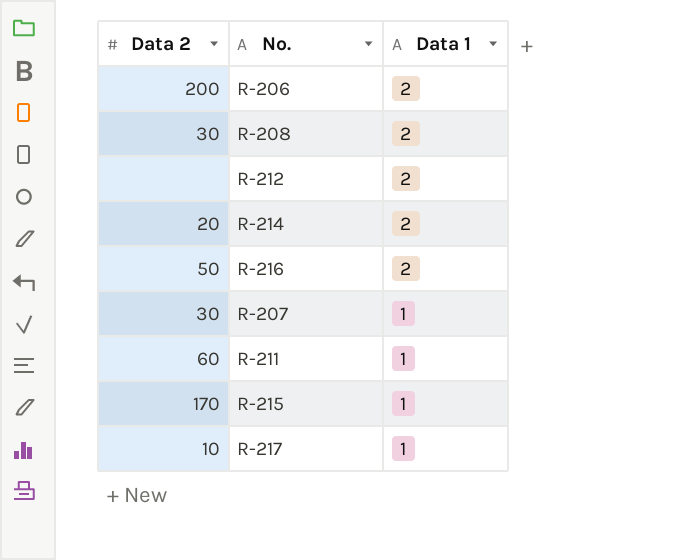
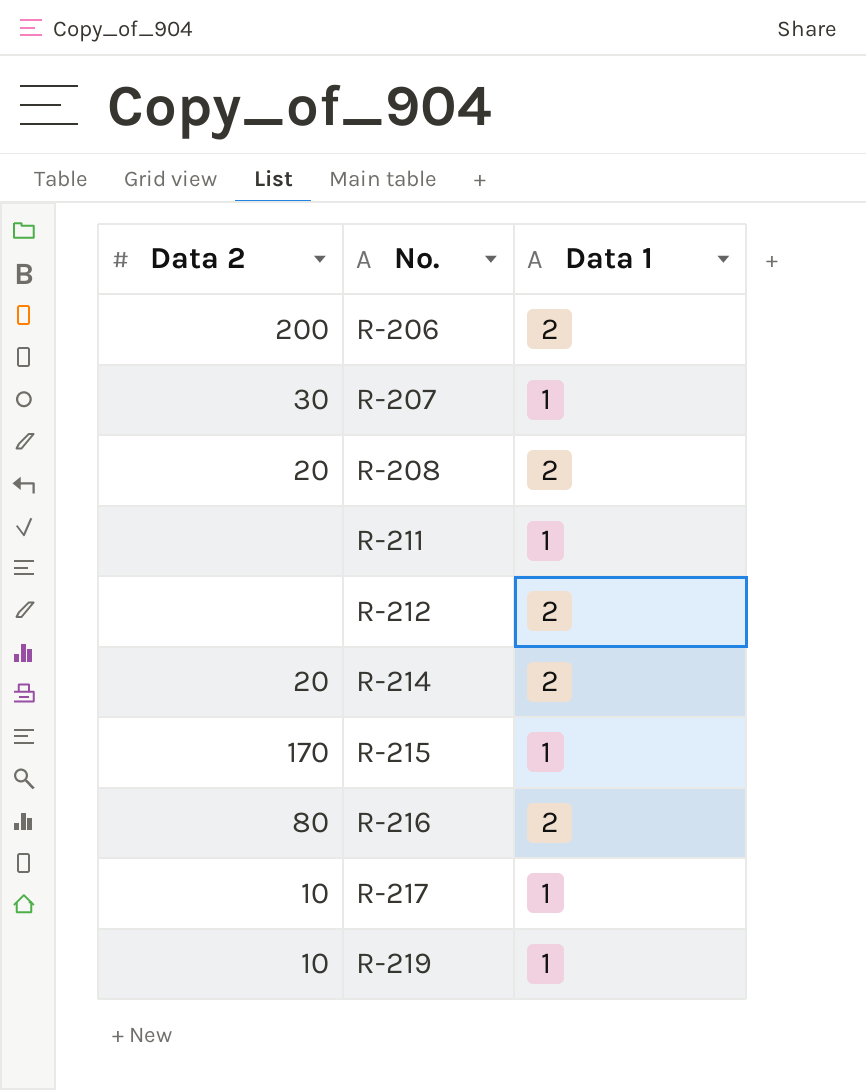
row order: Data 1 descending -> No. ascending
R-208 | Data 2: 30 -> 20
R-211 | Data 2: 60 -> none
R-216 | Data 2: 50 -> 80
row R-219: none -> 10 | 1

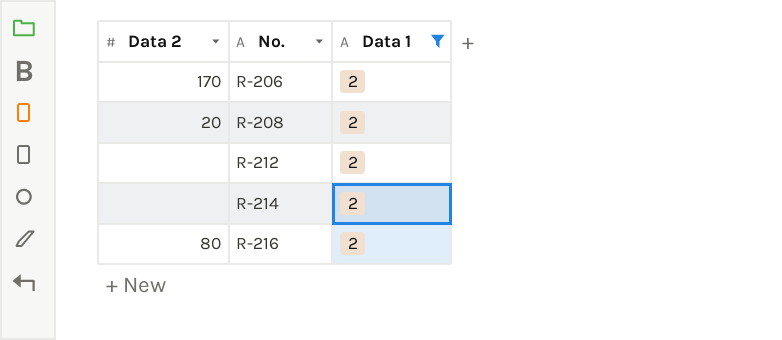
filter: none -> Data 1 = 2
R-206 | Data 2: 200 -> 170
R-214 | Data 2: 20 -> none

